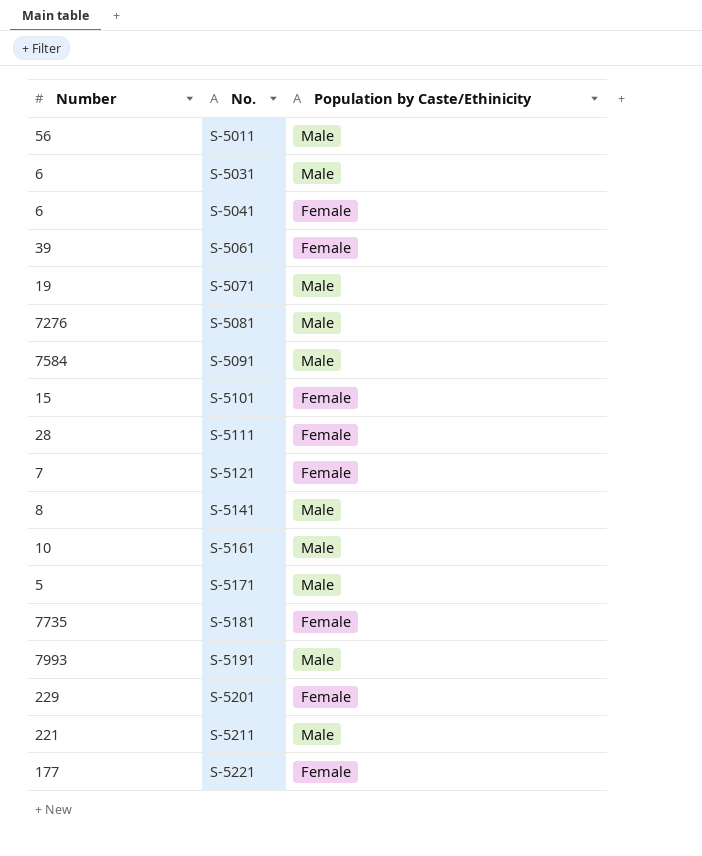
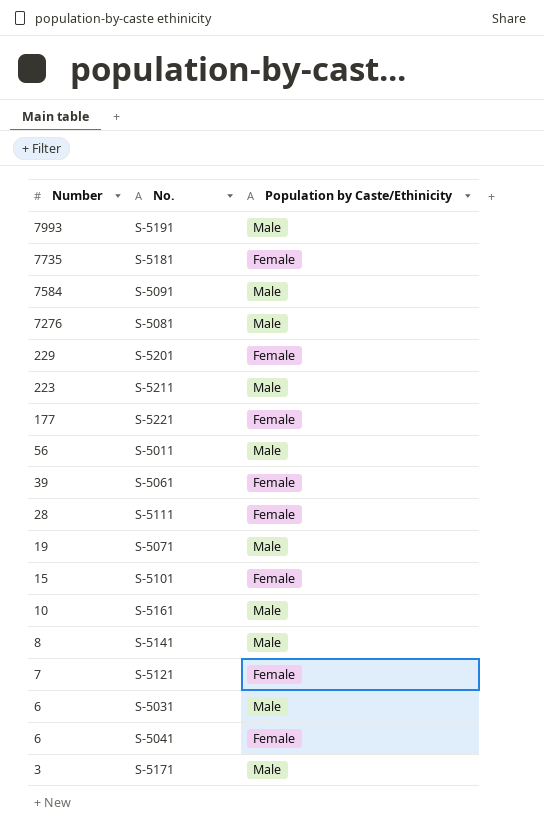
row order: No. ascending -> Number descending
S-5211 | Number: 221 -> 223
S-5171 | Number: 5 -> 3

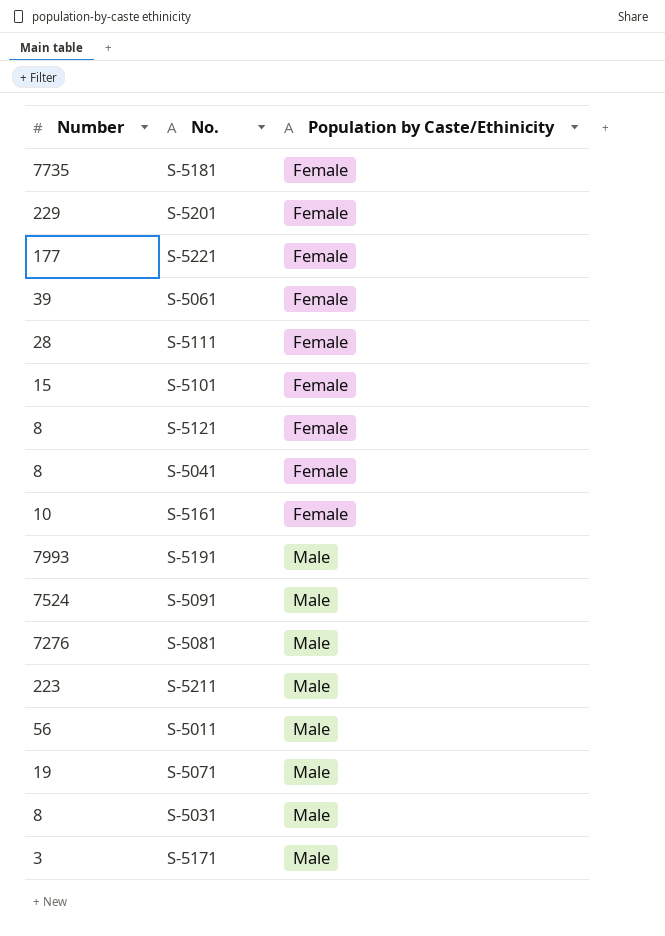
row order: Number descending -> Population by Caste/Ethinicity ascending
row S-5141: 8 | Male -> none
S-5121 | Number: 7 -> 8
S-5041 | Number: 6 -> 8
S-5161 | Population by Caste/Ethinicity: Male -> Female
S-5091 | Number: 7584 -> 7524
S-5031 | Number: 6 -> 8

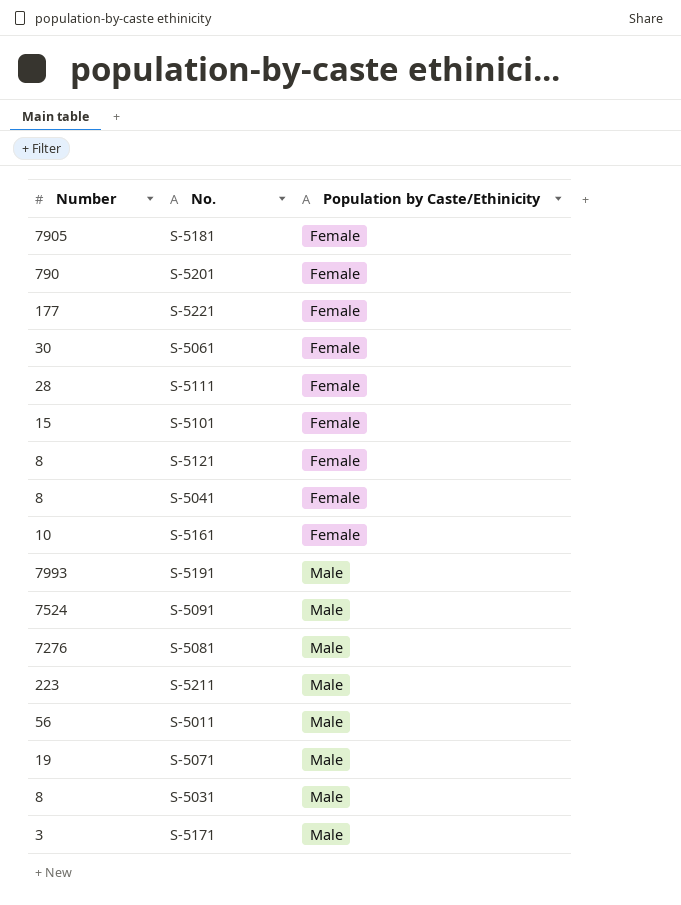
S-5181 | Number: 7735 -> 7905
S-5201 | Number: 229 -> 790
S-5061 | Number: 39 -> 30

